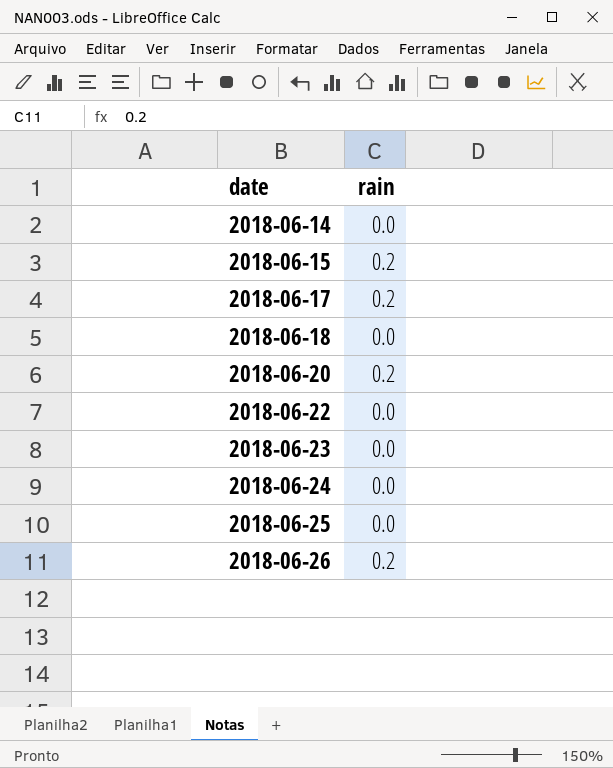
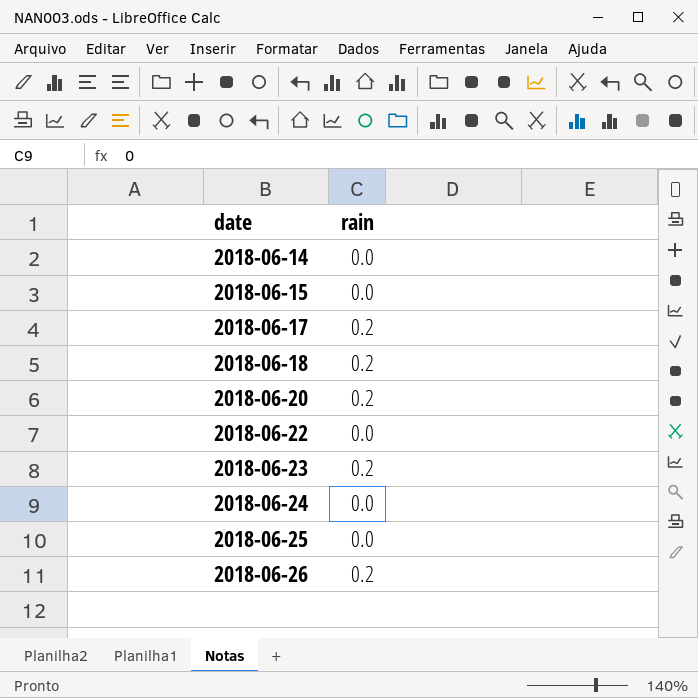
2018-06-15 | rain: 0.2 -> 0.0
2018-06-18 | rain: 0.0 -> 0.2
2018-06-23 | rain: 0.0 -> 0.2

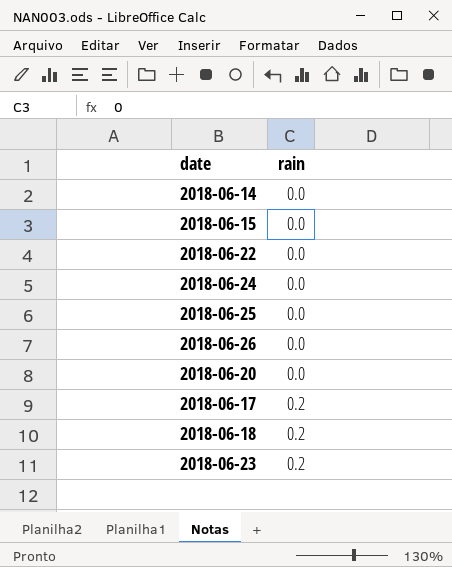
row order: date ascending -> rain ascending
2018-06-26 | rain: 0.2 -> 0.0
2018-06-20 | rain: 0.2 -> 0.0

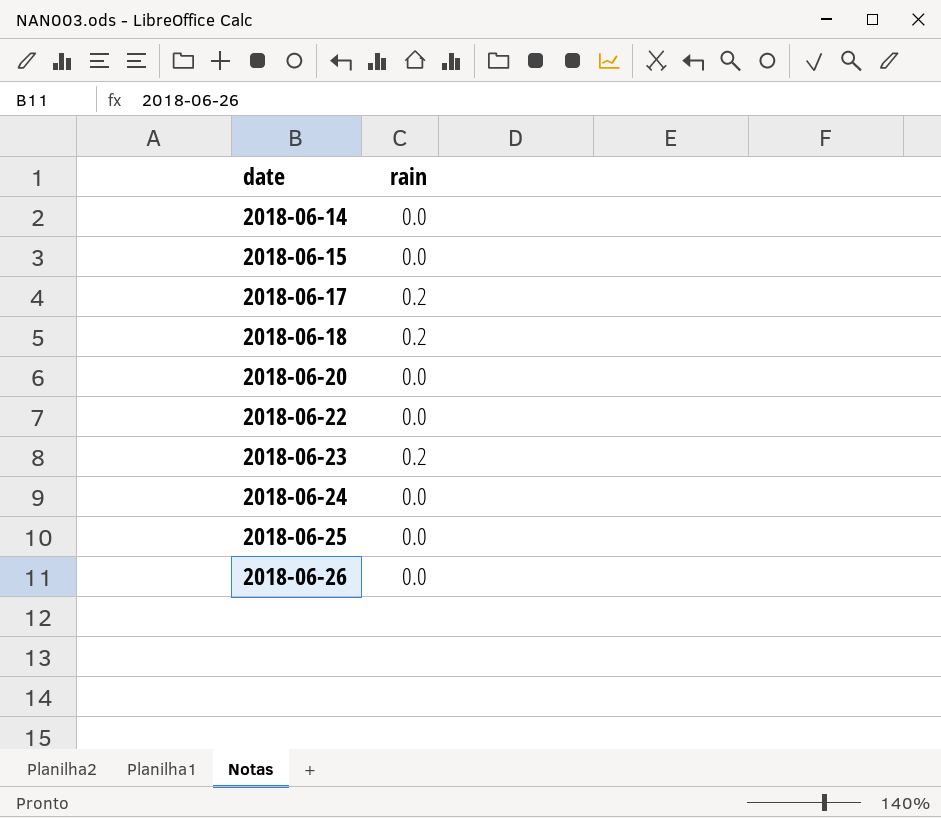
row order: rain ascending -> date ascending

